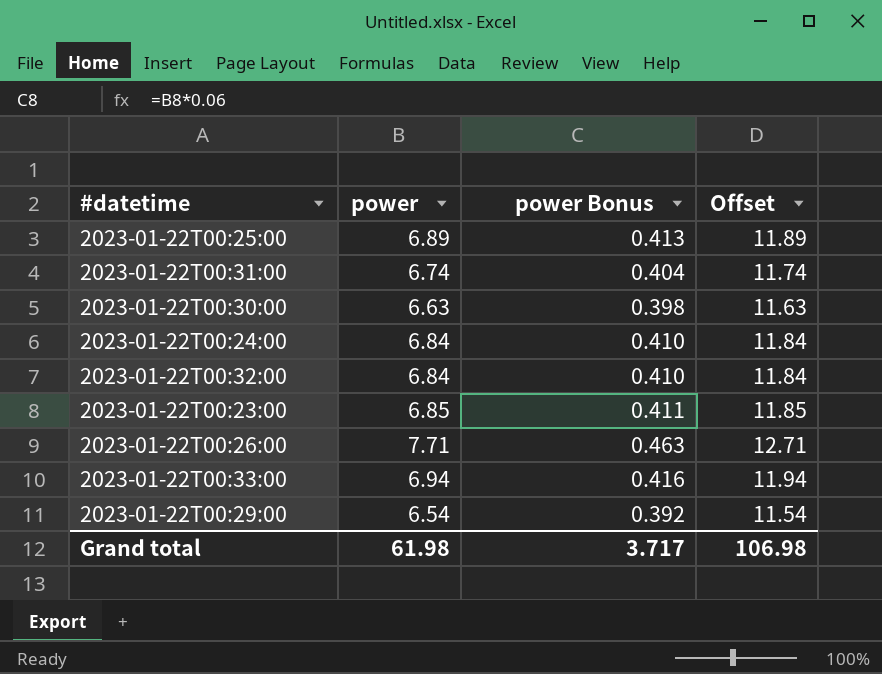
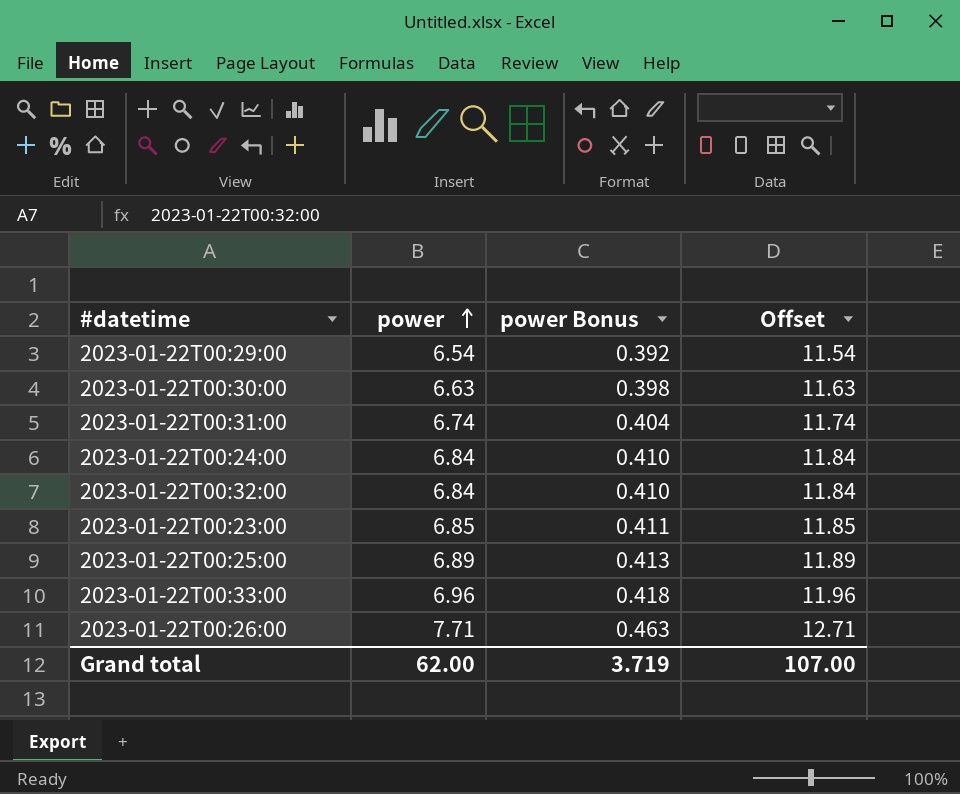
row order: none -> power ascending
2023-01-22T00:33:00 | power: 6.94 -> 6.96
2023-01-22T00:33:00 | power Bonus: 0.416 -> 0.418
2023-01-22T00:33:00 | Offset: 11.94 -> 11.96
Grand total | power: 61.98 -> 62.00
Grand total | power Bonus: 3.717 -> 3.719
Grand total | Offset: 106.98 -> 107.00

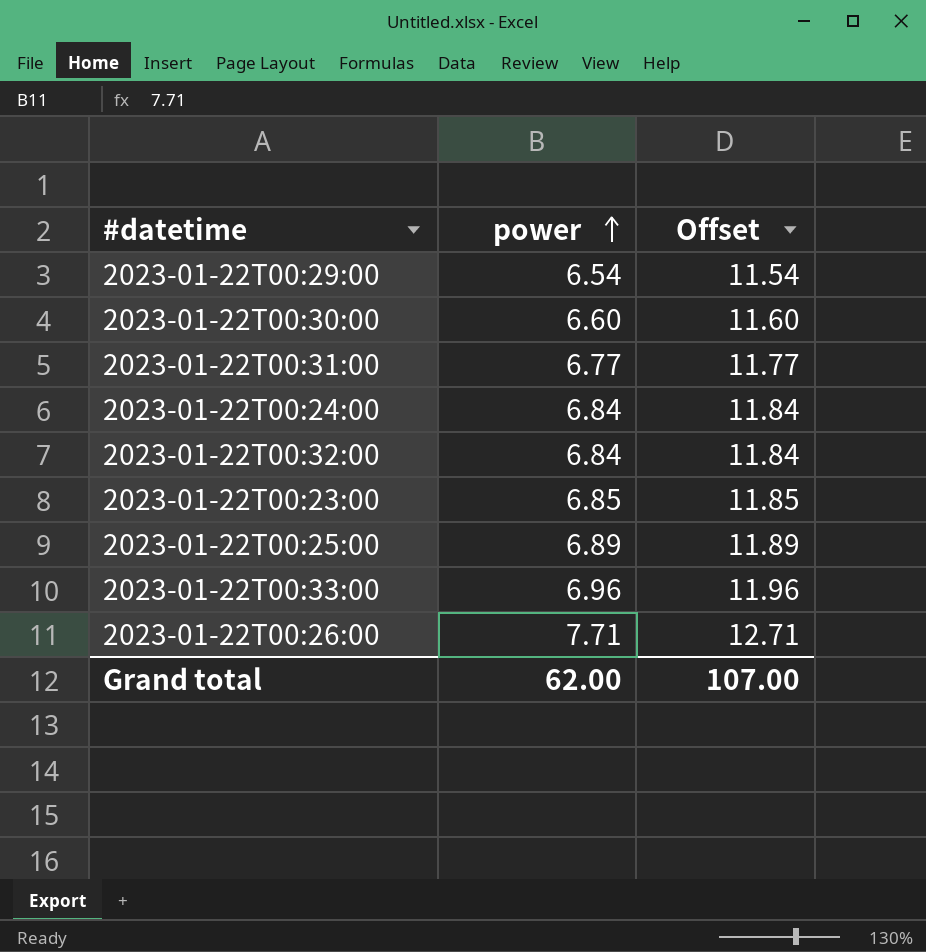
column power Bonus | formula: [power] * 0.06 -> none
2023-01-22T00:30:00 | power: 6.63 -> 6.60
2023-01-22T00:30:00 | Offset: 11.63 -> 11.60
2023-01-22T00:31:00 | power: 6.74 -> 6.77
2023-01-22T00:31:00 | Offset: 11.74 -> 11.77

